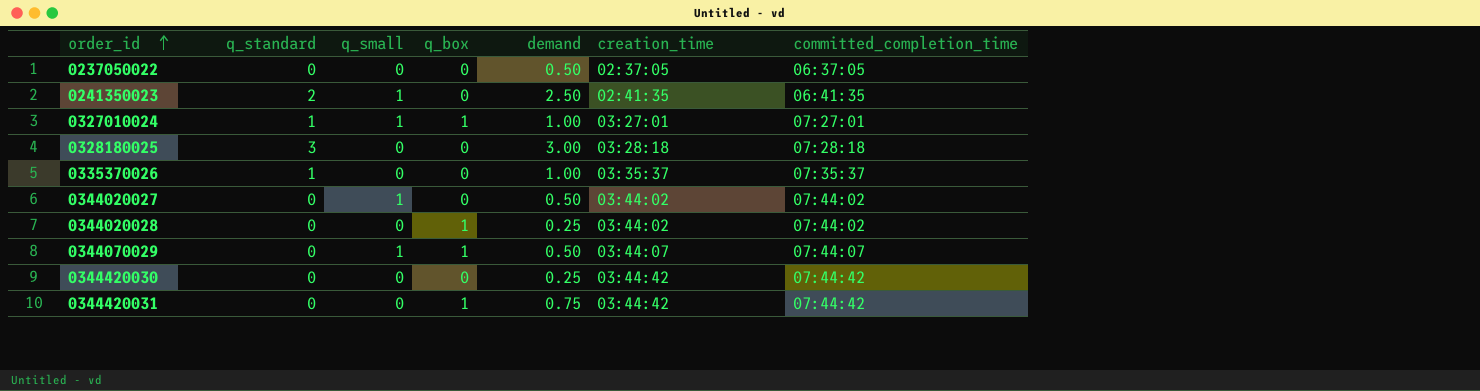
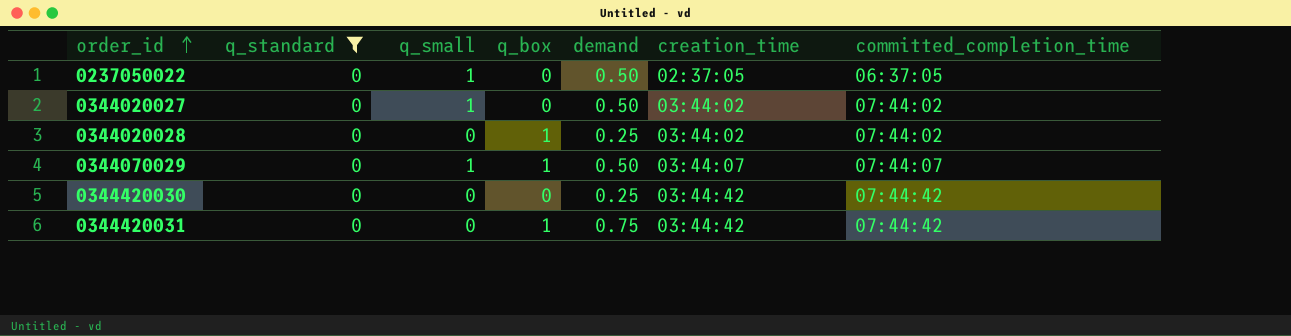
filter: none -> q_standard = 0
0237050022 | q_small: 0 -> 1

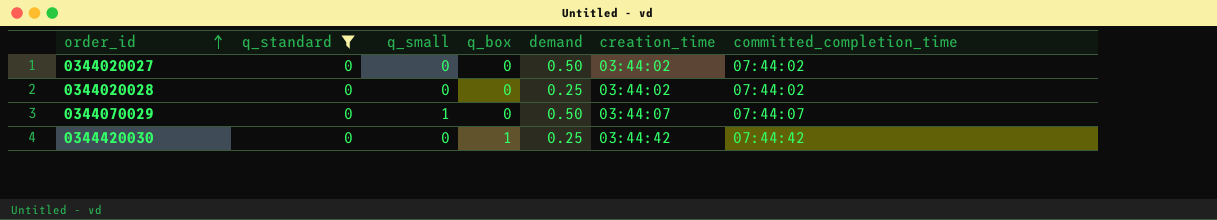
row 0237050022: 0 | 1 | 0 | 0.50 | 02:37:05 | 06:37:05 -> none
row 0344420031: 0 | 0 | 1 | 0.75 | 03:44:42 | 07:44:42 -> none
0344020027 | q_small: 1 -> 0
0344020028 | q_box: 1 -> 0
0344070029 | q_box: 1 -> 0
0344420030 | q_box: 0 -> 1

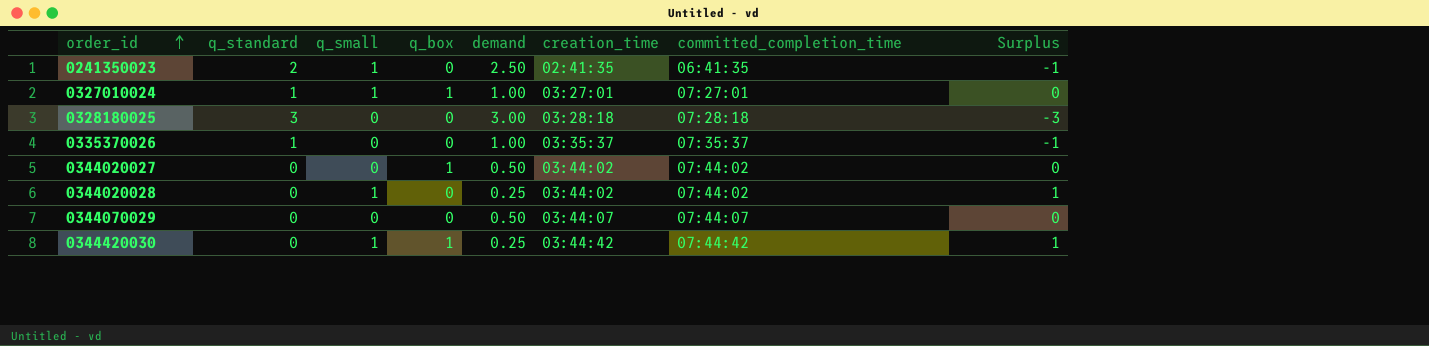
filter: q_standard = 0 -> none
column Surplus | formula: none -> [q_small] - [q_standard]
0344020027 | q_box: 0 -> 1
0344020028 | q_small: 0 -> 1
0344070029 | q_small: 1 -> 0
0344420030 | q_small: 0 -> 1

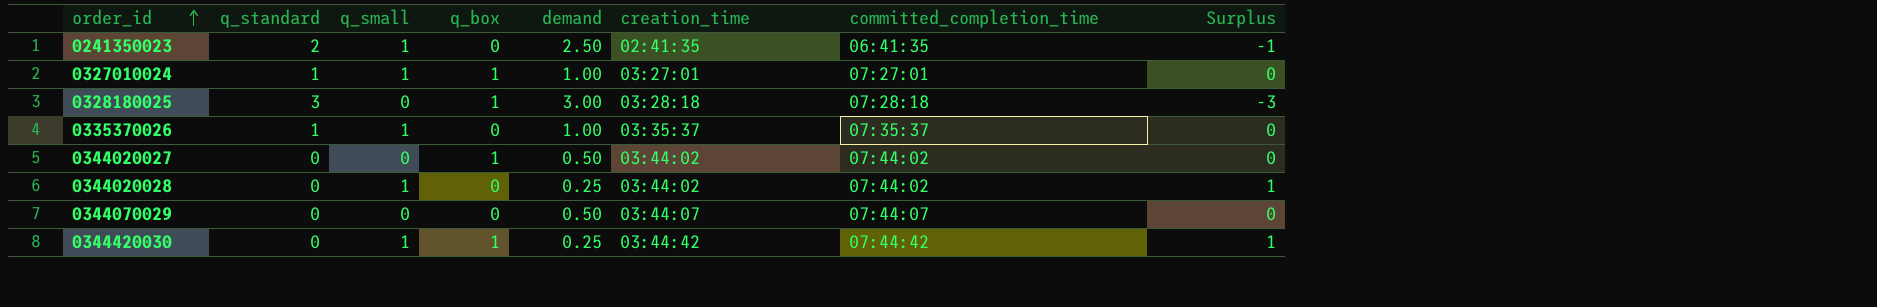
0328180025 | q_box: 0 -> 1
0335370026 | q_small: 0 -> 1
0335370026 | Surplus: -1 -> 0

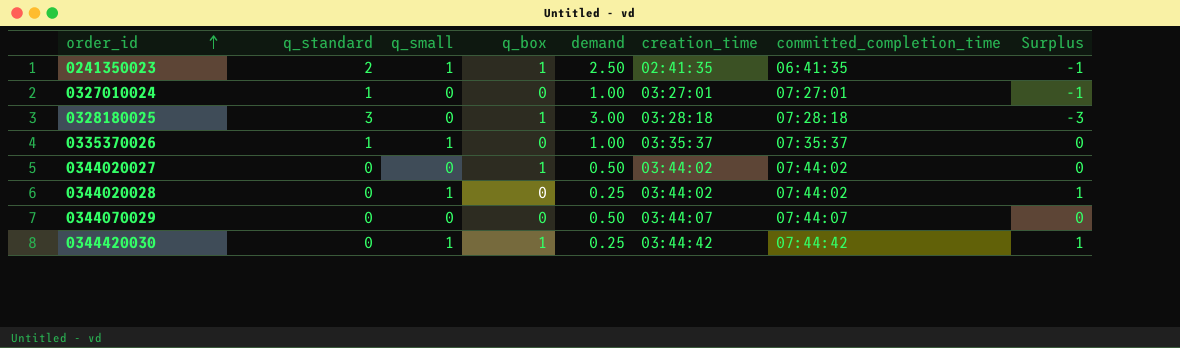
0241350023 | q_box: 0 -> 1
0327010024 | q_small: 1 -> 0
0327010024 | q_box: 1 -> 0
0327010024 | Surplus: 0 -> -1

